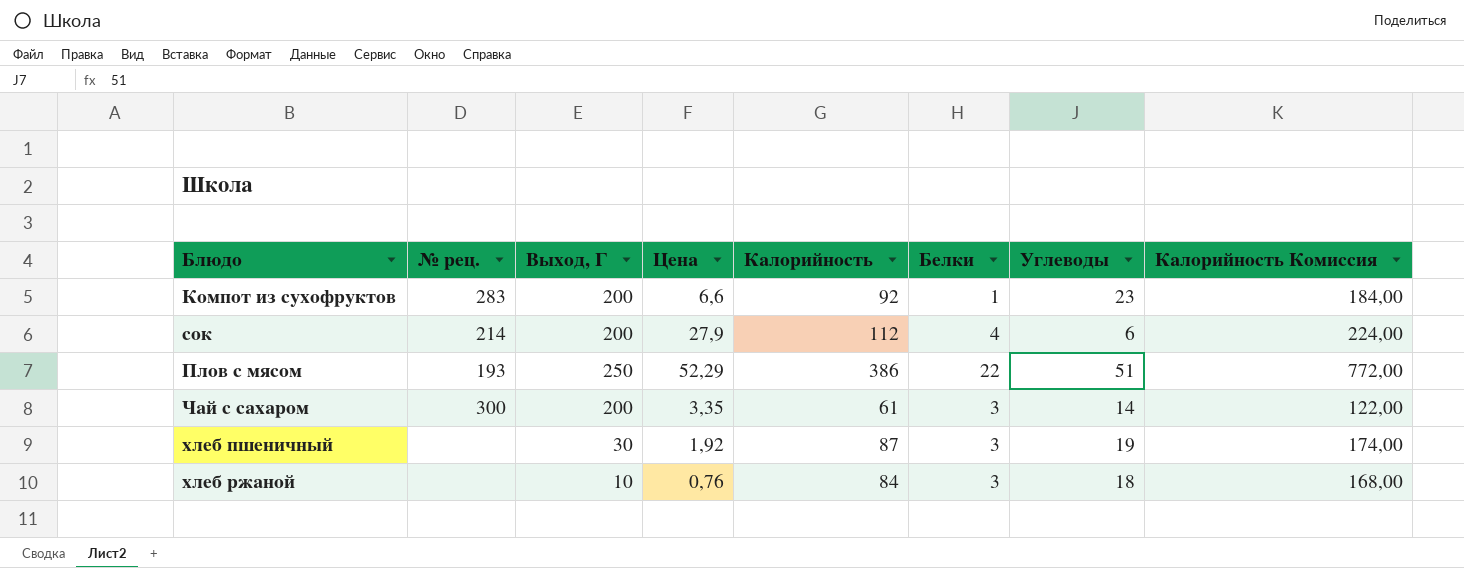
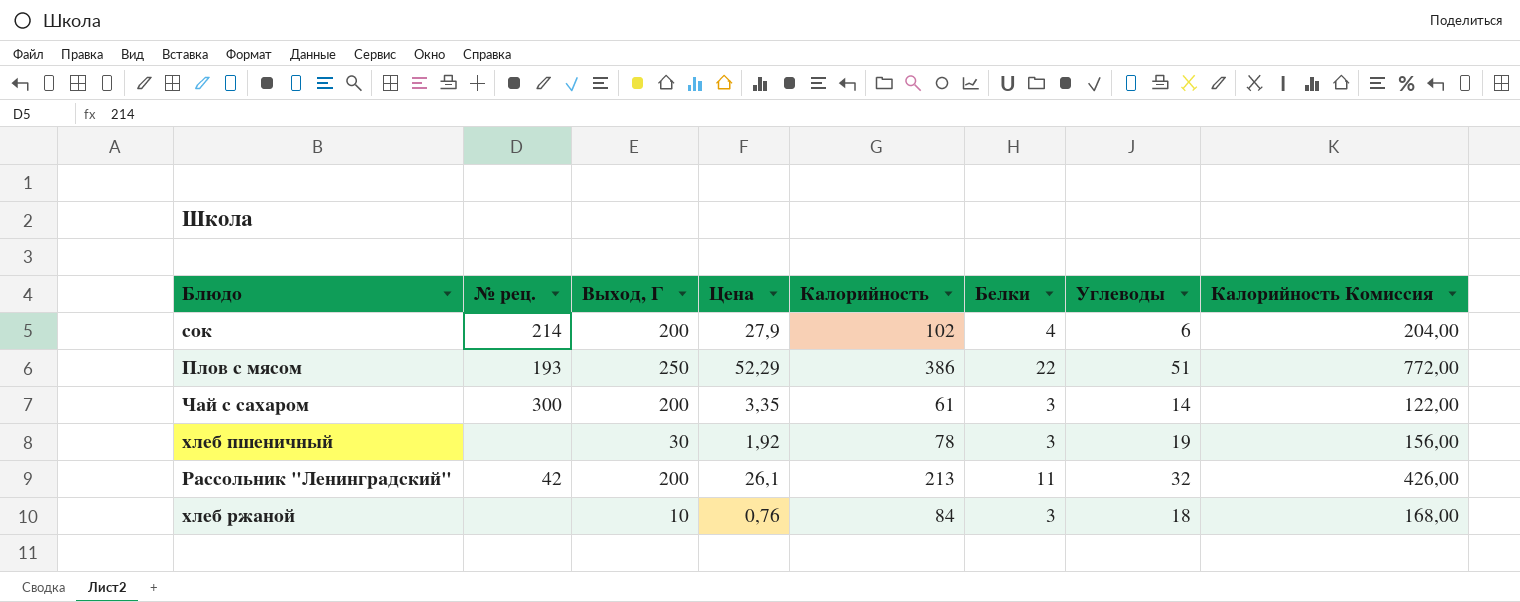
row Компот из сухофруктов: 283 | 200 | 6,6 | 92 | 1 | 23 | 184,00 -> none
сок | Калорийность: 112 -> 102
сок | Калорийность Комиссия: 224,00 -> 204,00
хлеб пшеничный | Калорийность: 87 -> 78
хлеб пшеничный | Калорийность Комиссия: 174,00 -> 156,00
row Рассольник "Ленинградский": none -> 42 | 200 | 26,1 | 213 | 11 | 32 | 426,00

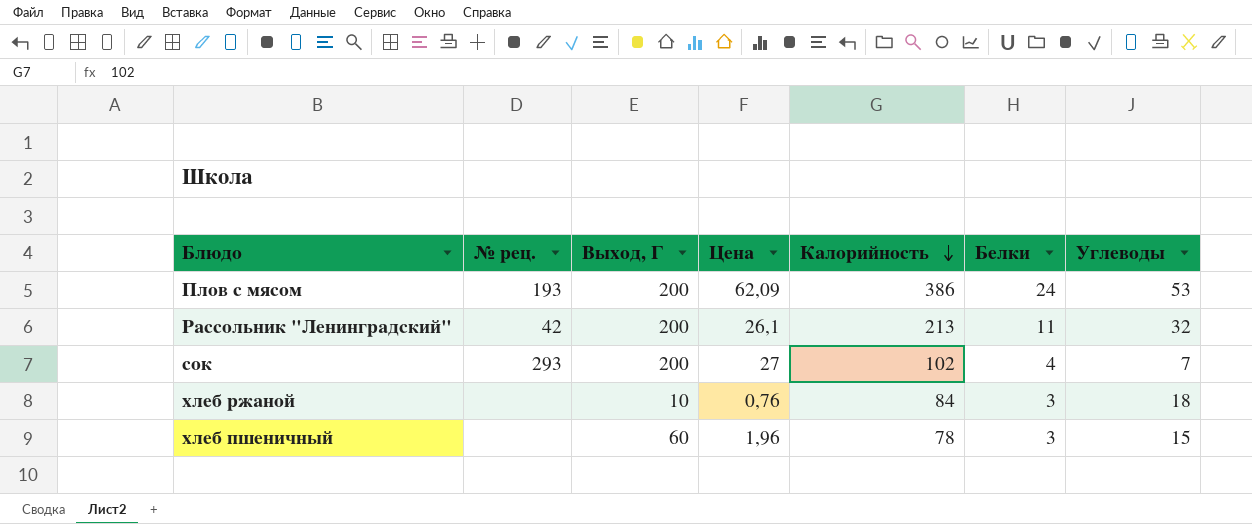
row order: none -> Калорийность descending
column Калорийность Комиссия | formula: [Калорийность] * 2 -> none
row Чай с сахаром: 300 | 200 | 3,35 | 61 | 3 | 14 | 122,00 -> none
Плов с мясом | Выход, Г: 250 -> 200
Плов с мясом | Цена: 52,29 -> 62,09
Плов с мясом | Белки: 22 -> 24
Плов с мясом | Углеводы: 51 -> 53
сок | № рец.: 214 -> 293
сок | Цена: 27,9 -> 27
сок | Углеводы: 6 -> 7
хлеб пшеничный | Выход, Г: 30 -> 60
хлеб пшеничный | Цена: 1,92 -> 1,96
хлеб пшеничный | Углеводы: 19 -> 15

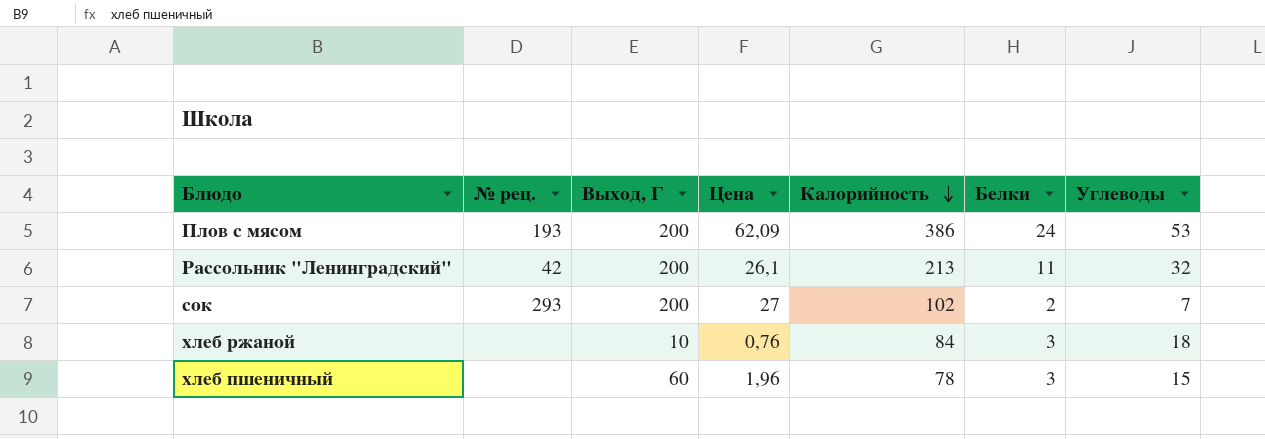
сок | Белки: 4 -> 2

